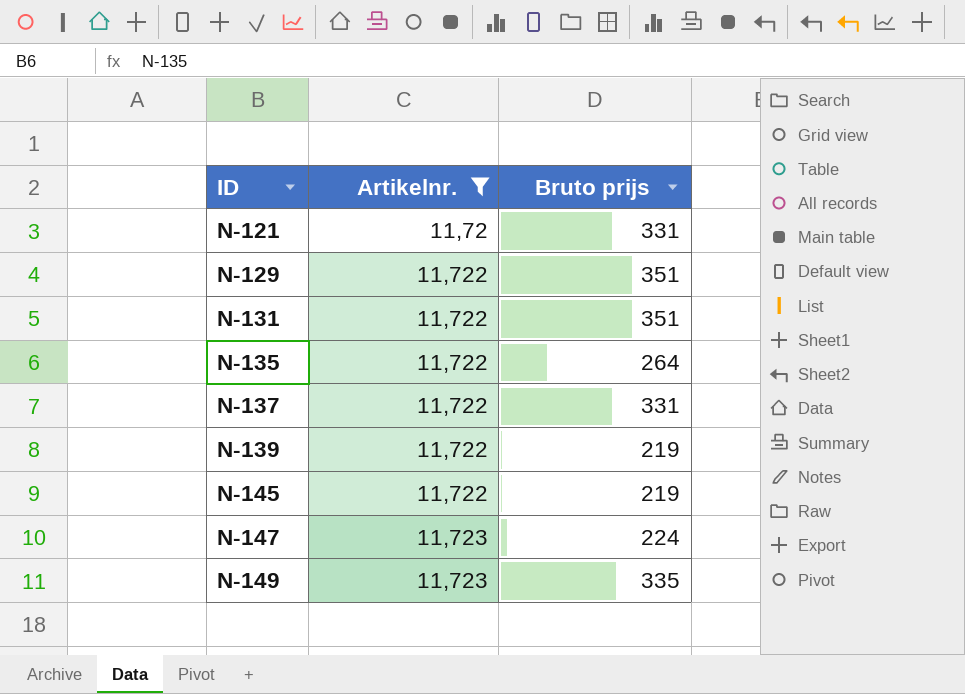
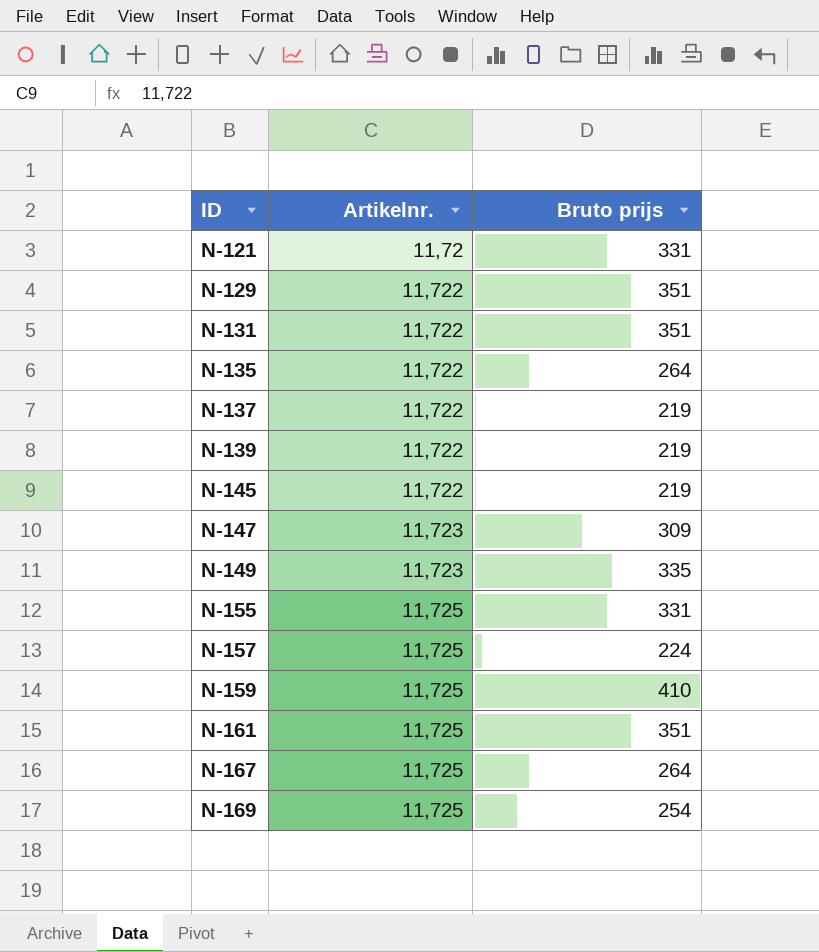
filter: Artikelnr. != 11,725 -> none
N-137 | Bruto prijs: 331 -> 219
N-147 | Bruto prijs: 224 -> 309

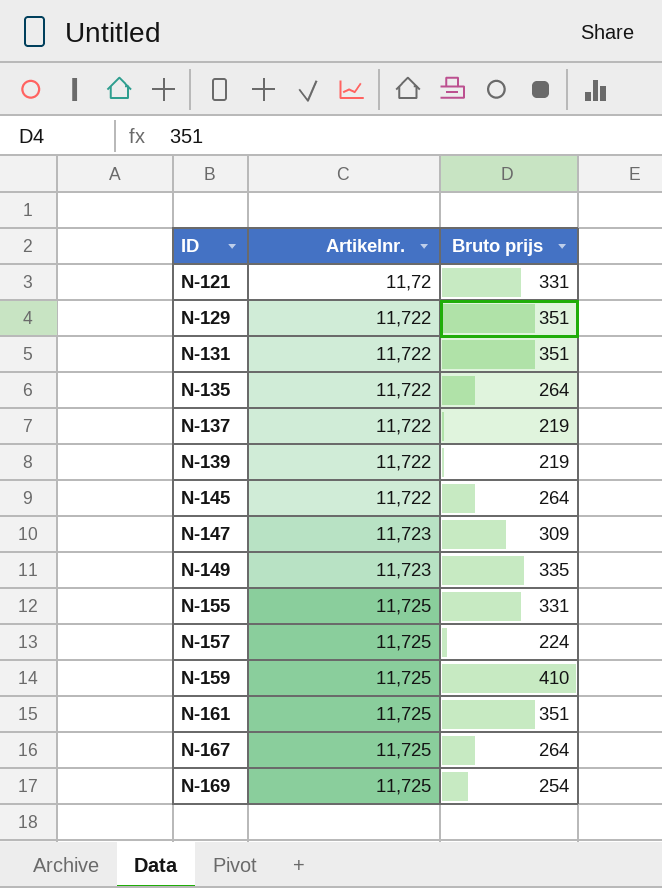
N-145 | Bruto prijs: 219 -> 264

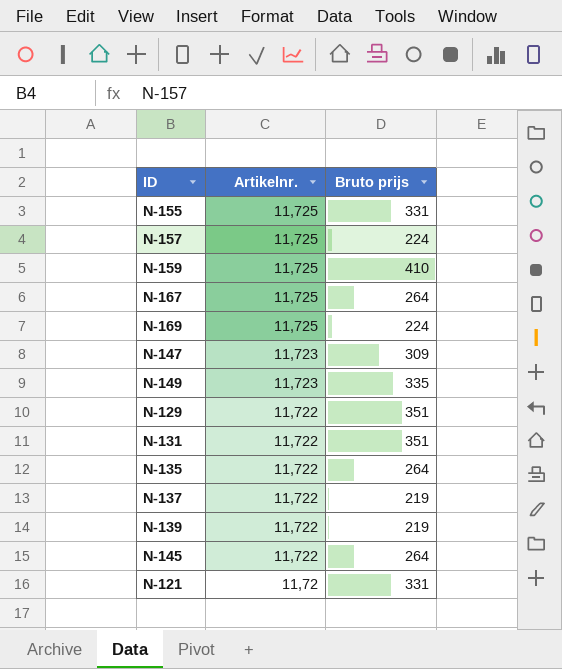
row order: ID ascending -> Artikelnr. descending
row N-161: 11,725 | 351 -> none
N-169 | Bruto prijs: 254 -> 224

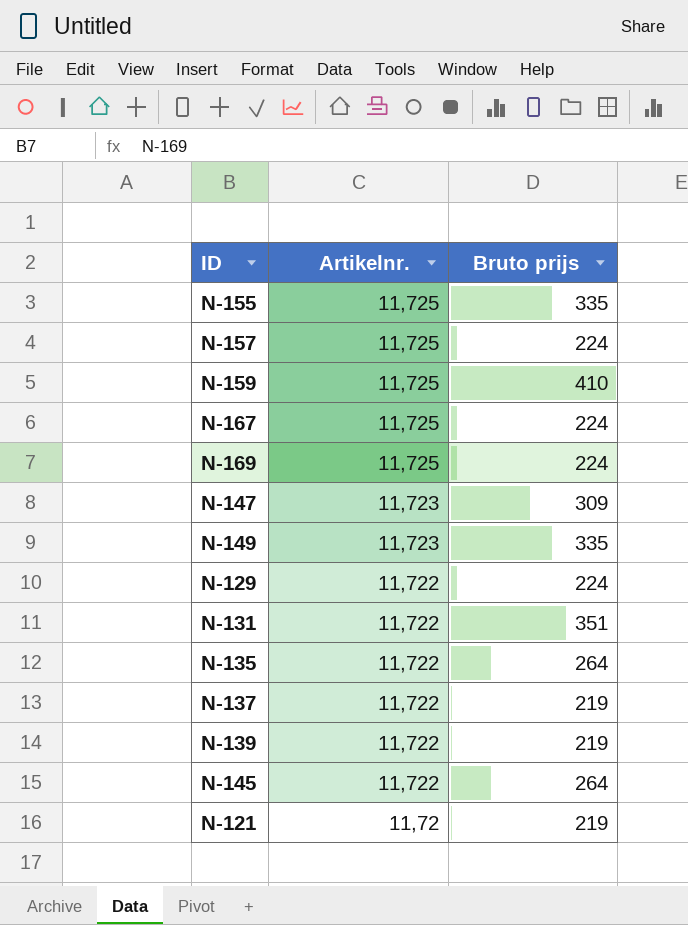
N-155 | Bruto prijs: 331 -> 335
N-167 | Bruto prijs: 264 -> 224
N-129 | Bruto prijs: 351 -> 224
N-121 | Bruto prijs: 331 -> 219

